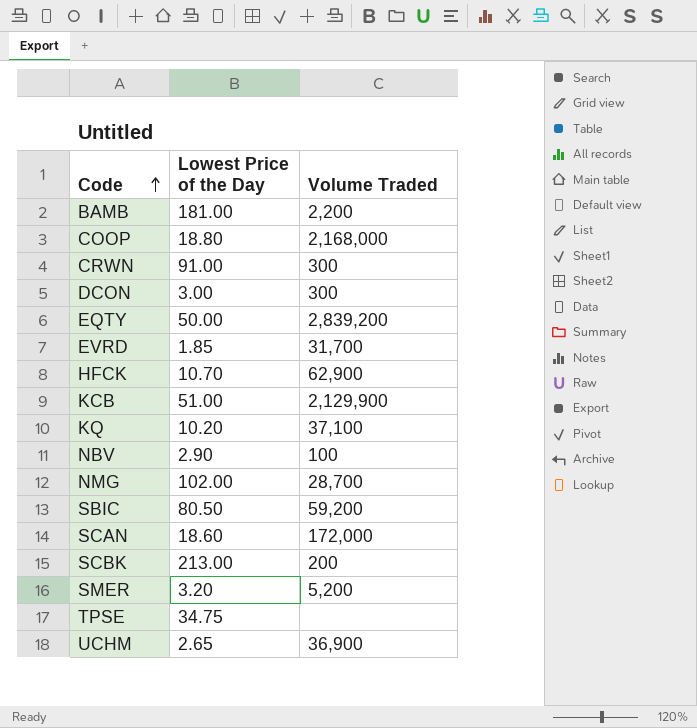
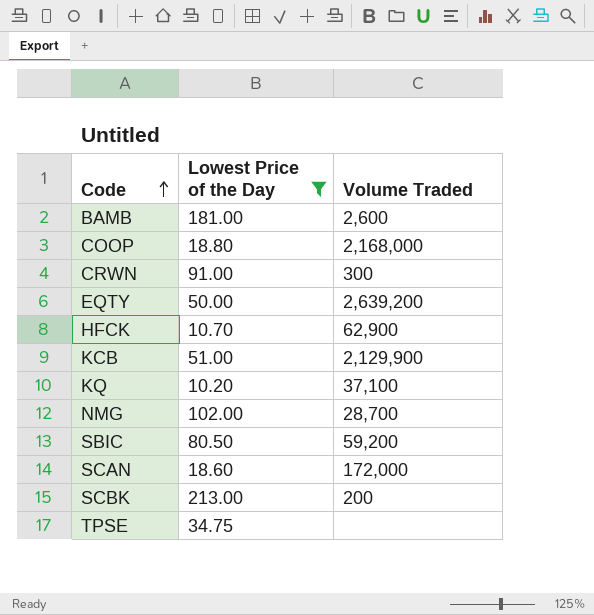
filter: none -> Lowest Price of the Day >= 10.20
BAMB | Volume Traded: 2,200 -> 2,600
EQTY | Volume Traded: 2,839,200 -> 2,639,200

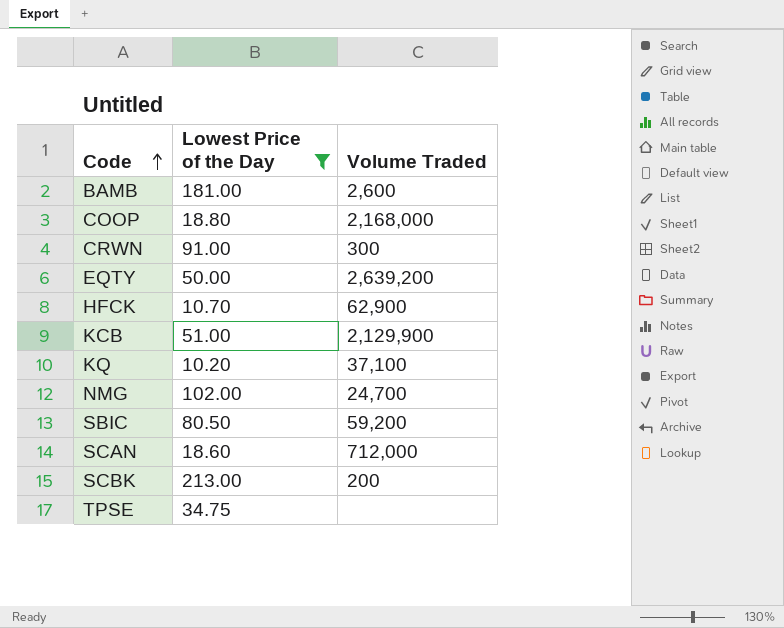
NMG | Volume Traded: 28,700 -> 24,700
SCAN | Volume Traded: 172,000 -> 712,000

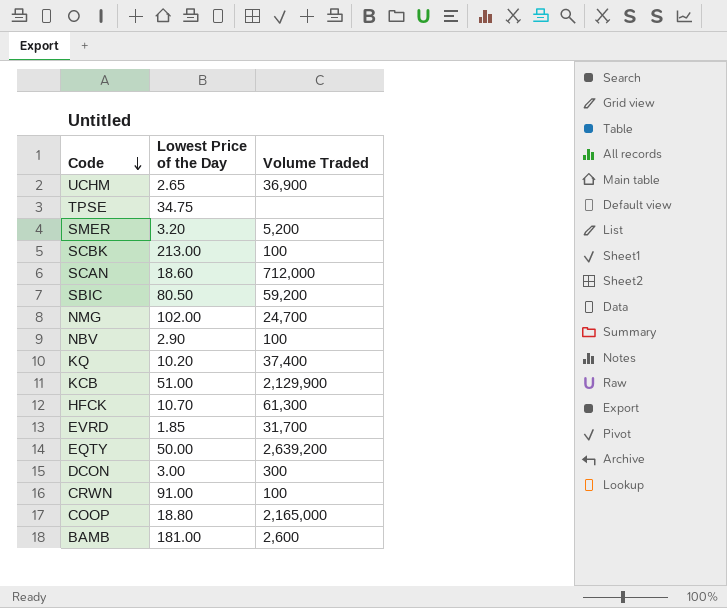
filter: Lowest Price of the Day >= 10.20 -> none
row order: Code ascending -> Code descending
SCBK | Volume Traded: 200 -> 100
KQ | Volume Traded: 37,100 -> 37,400
HFCK | Volume Traded: 62,900 -> 61,300
CRWN | Volume Traded: 300 -> 100
COOP | Volume Traded: 2,168,000 -> 2,165,000

